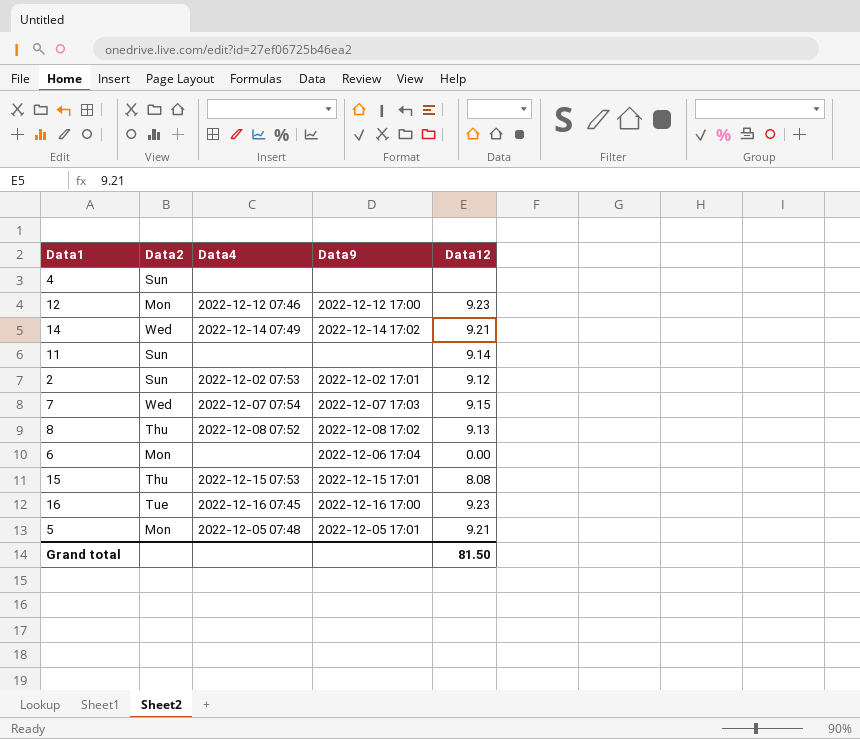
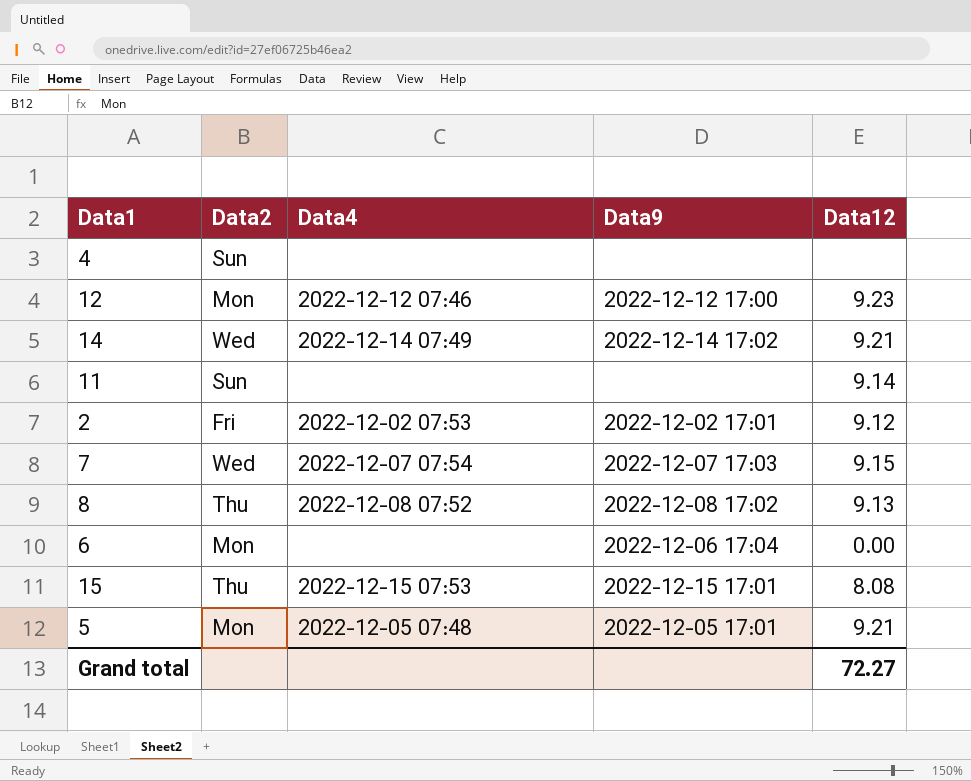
row 16: Tue | 2022-12-16 07:45 | 2022-12-16 17:00 | 9.23 -> none
2 | Data2: Sun -> Fri
Grand total | Data12: 81.50 -> 72.27

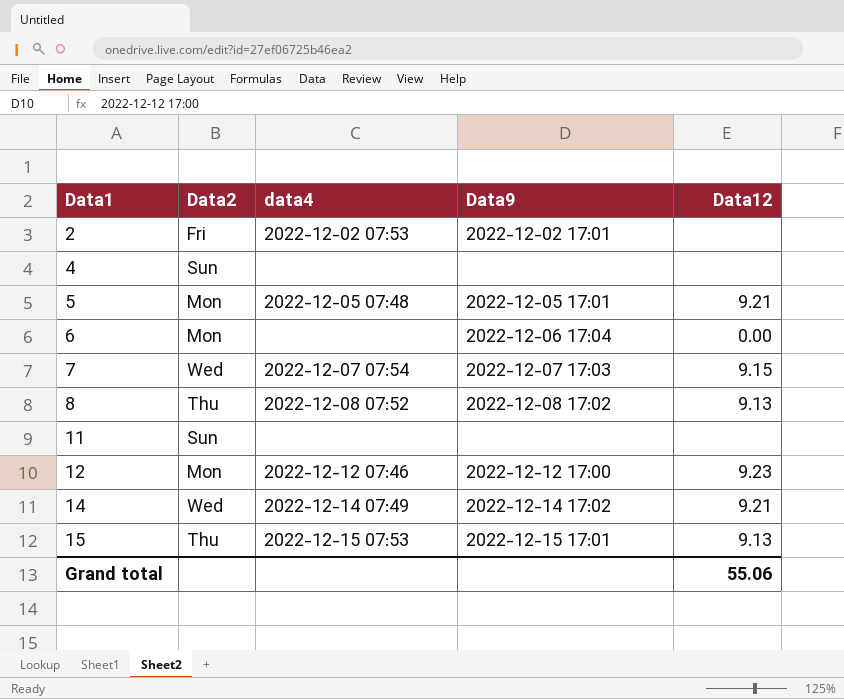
row order: none -> Data1 ascending
column name: Data4 -> data4
2 | Data12: 9.12 -> none
11 | Data12: 9.14 -> none
15 | Data12: 8.08 -> 9.13
Grand total | Data12: 72.27 -> 55.06

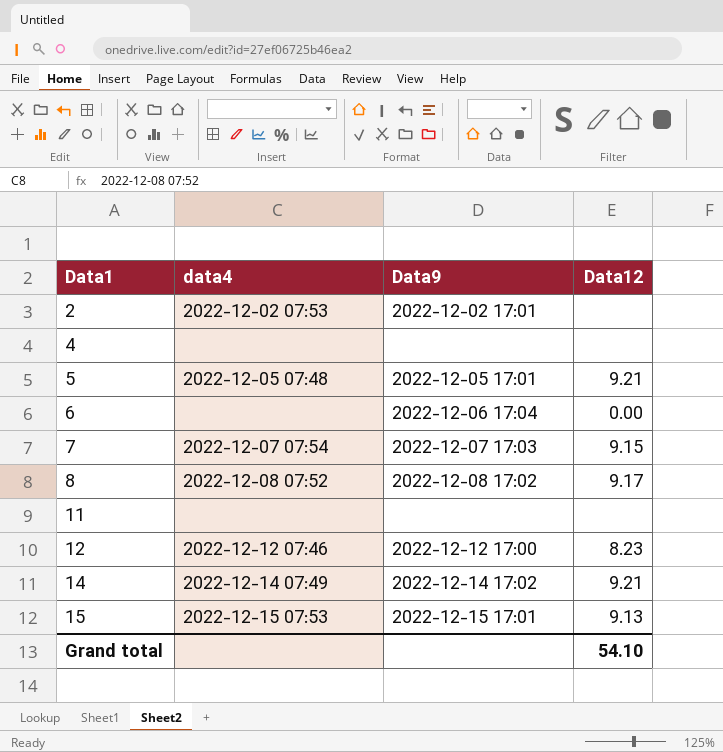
column Data2 | position: 2 -> none
8 | Data12: 9.13 -> 9.17
12 | Data12: 9.23 -> 8.23
Grand total | Data12: 55.06 -> 54.10

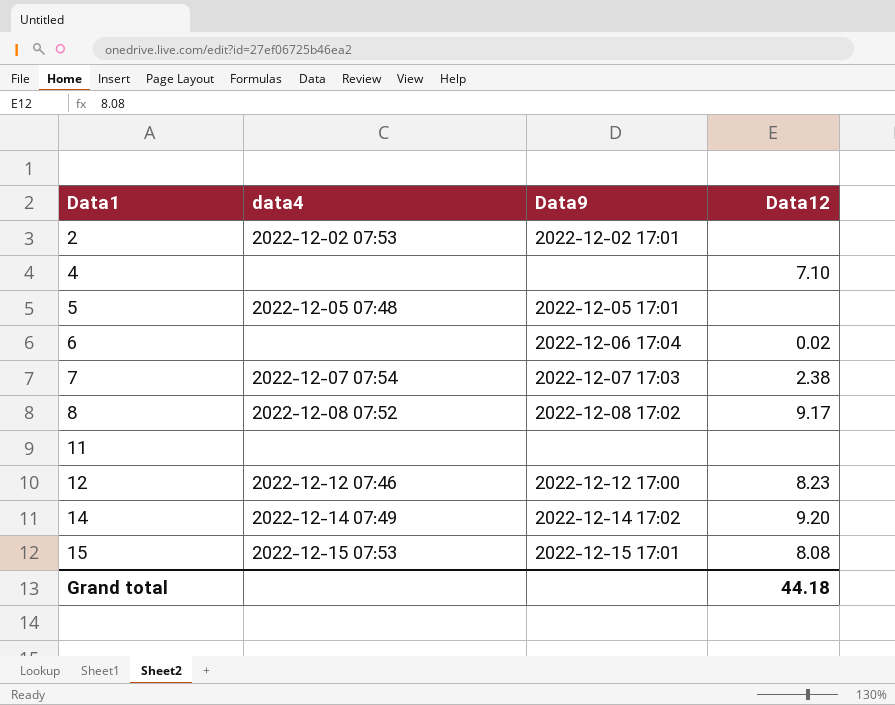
4 | Data12: none -> 7.10
5 | Data12: 9.21 -> none
6 | Data12: 0.00 -> 0.02
7 | Data12: 9.15 -> 2.38
14 | Data12: 9.21 -> 9.20
15 | Data12: 9.13 -> 8.08
Grand total | Data12: 54.10 -> 44.18

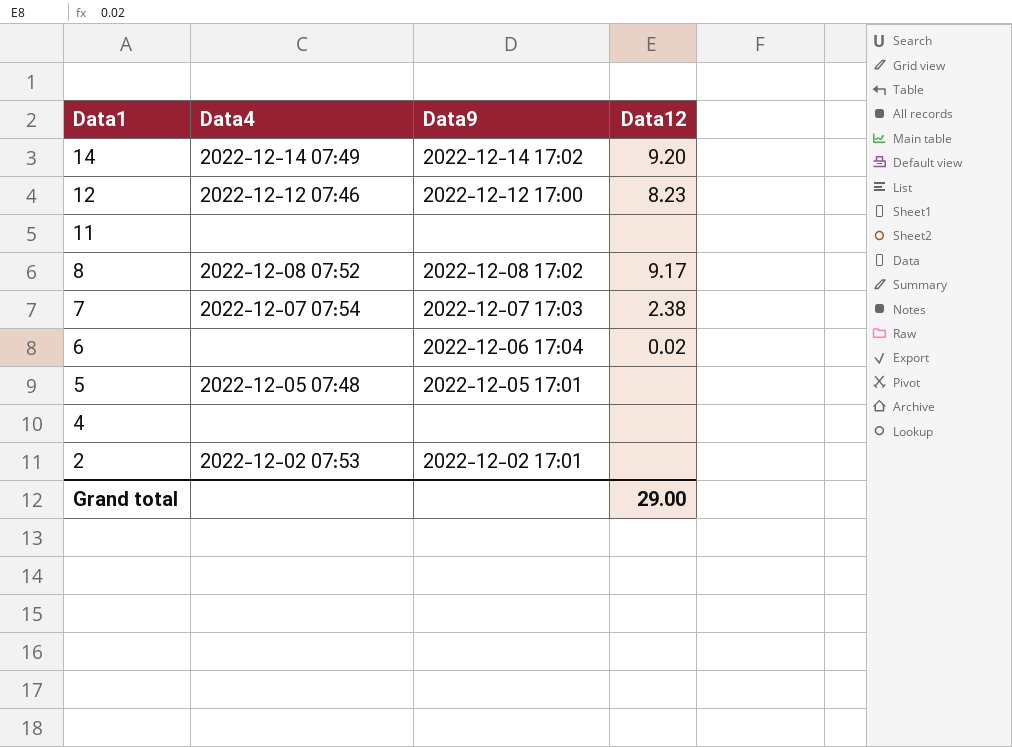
row order: Data1 ascending -> Data1 descending
column name: data4 -> Data4
row 15: 2022-12-15 07:53 | 2022-12-15 17:01 | 8.08 -> none
4 | Data12: 7.10 -> none
Grand total | Data12: 44.18 -> 29.00

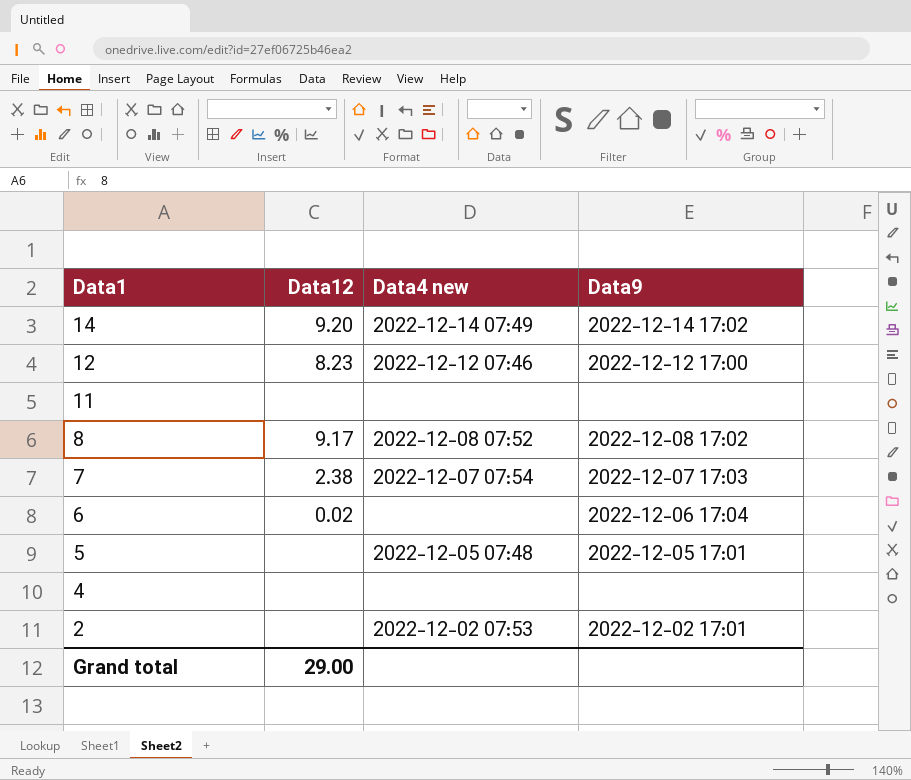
column Data12 | position: 4 -> 2
column name: Data4 -> Data4 new

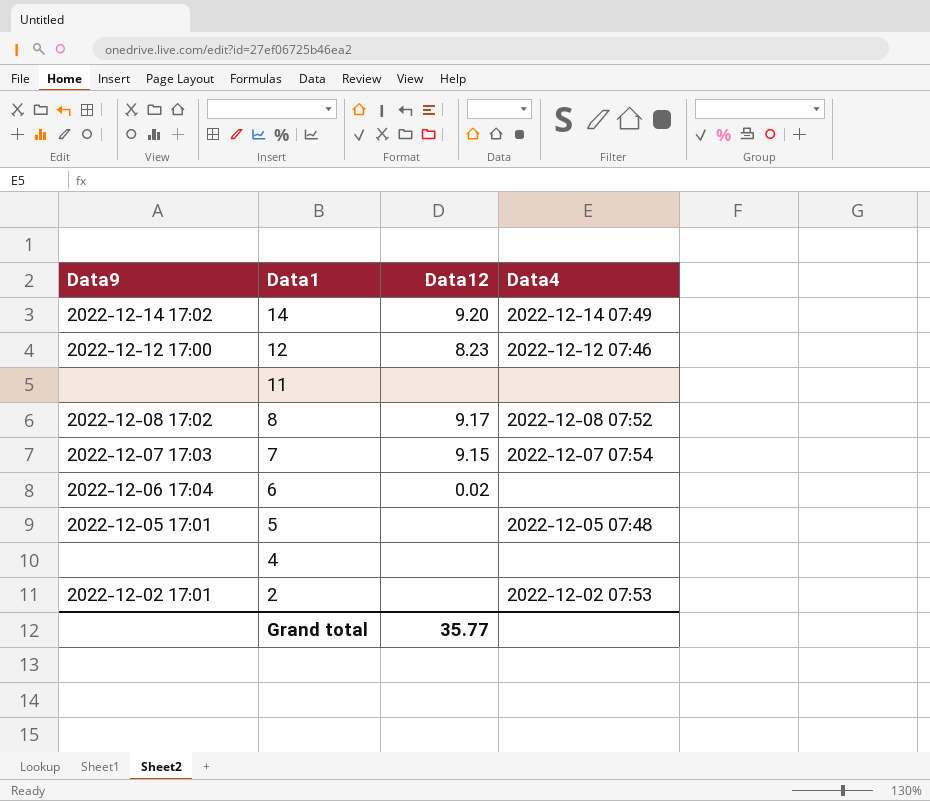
column Data9 | position: 4 -> 1
column name: Data4 new -> Data4
7 | Data12: 2.38 -> 9.15
Grand total | Data12: 29.00 -> 35.77

